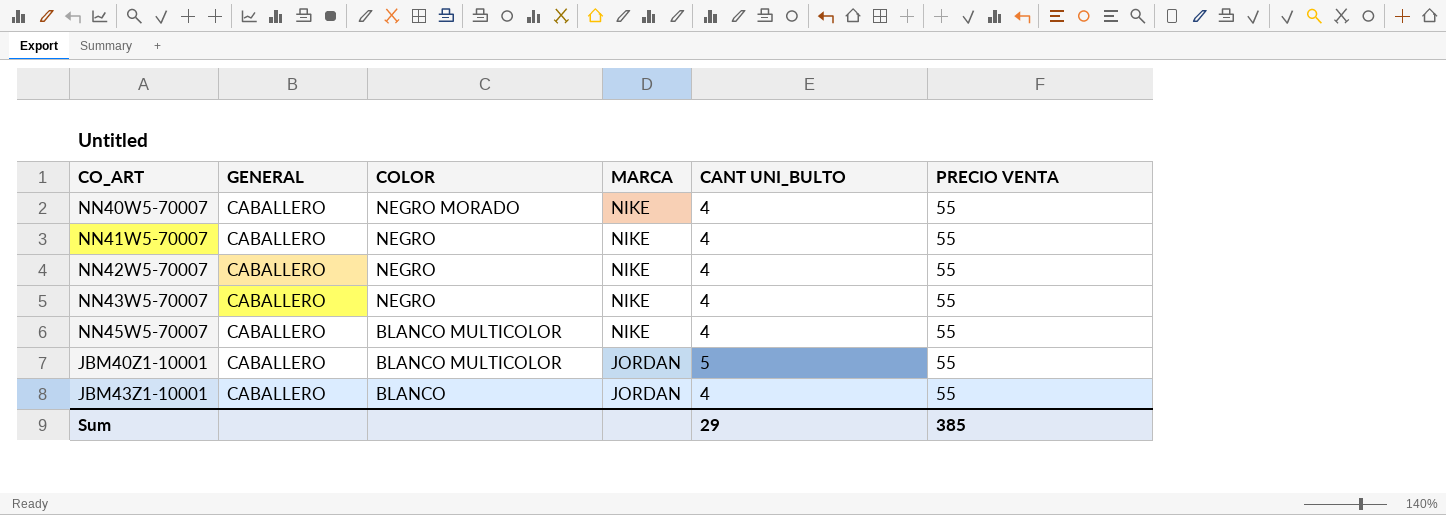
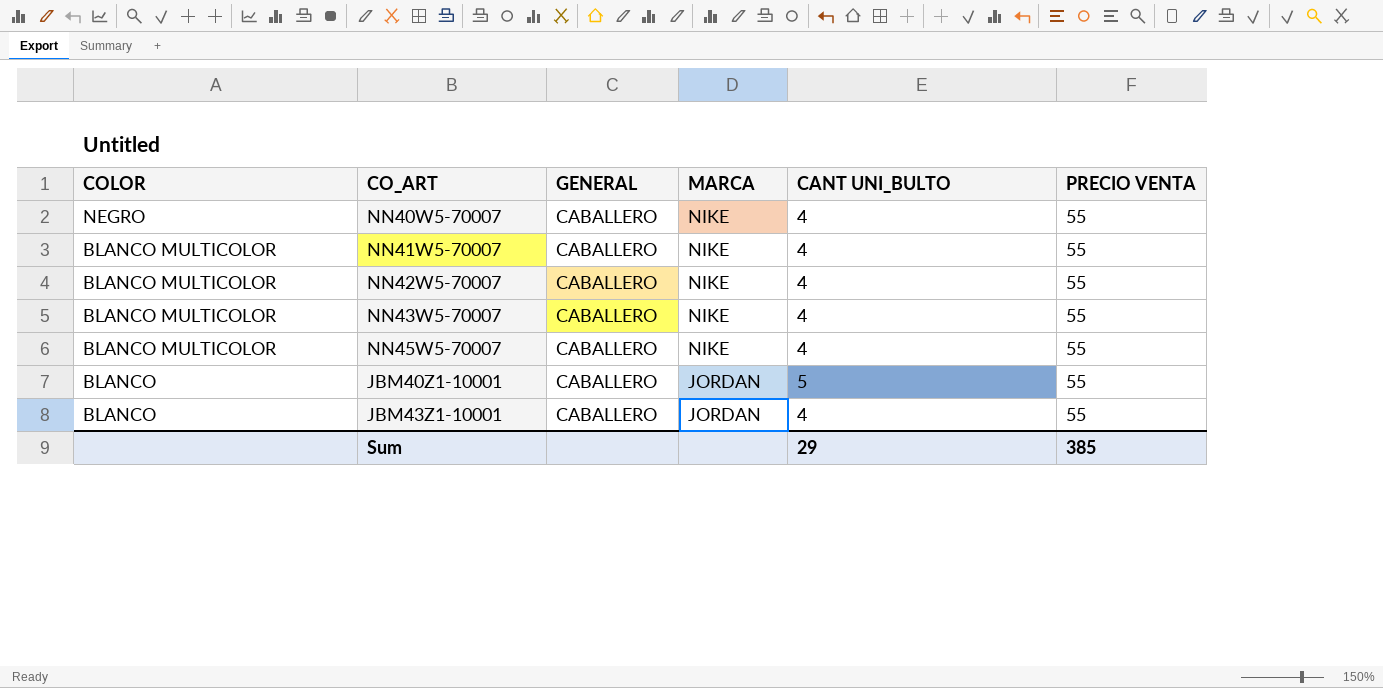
column COLOR | position: 3 -> 1
NN40W5-70007 | COLOR: NEGRO MORADO -> NEGRO
NN41W5-70007 | COLOR: NEGRO -> BLANCO MULTICOLOR
NN42W5-70007 | COLOR: NEGRO -> BLANCO MULTICOLOR
NN43W5-70007 | COLOR: NEGRO -> BLANCO MULTICOLOR
JBM40Z1-10001 | COLOR: BLANCO MULTICOLOR -> BLANCO

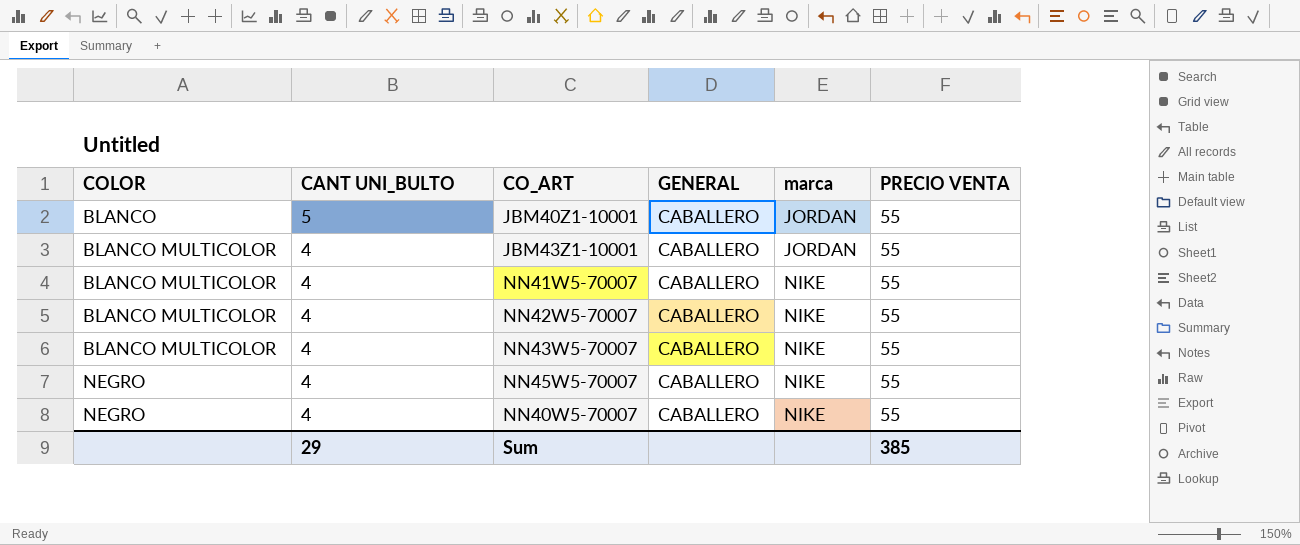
row order: COLOR descending -> COLOR ascending
column CANT UNI_BULTO | position: 5 -> 2
column name: MARCA -> marca
JBM43Z1-10001 | COLOR: BLANCO -> BLANCO MULTICOLOR
NN45W5-70007 | COLOR: BLANCO MULTICOLOR -> NEGRO

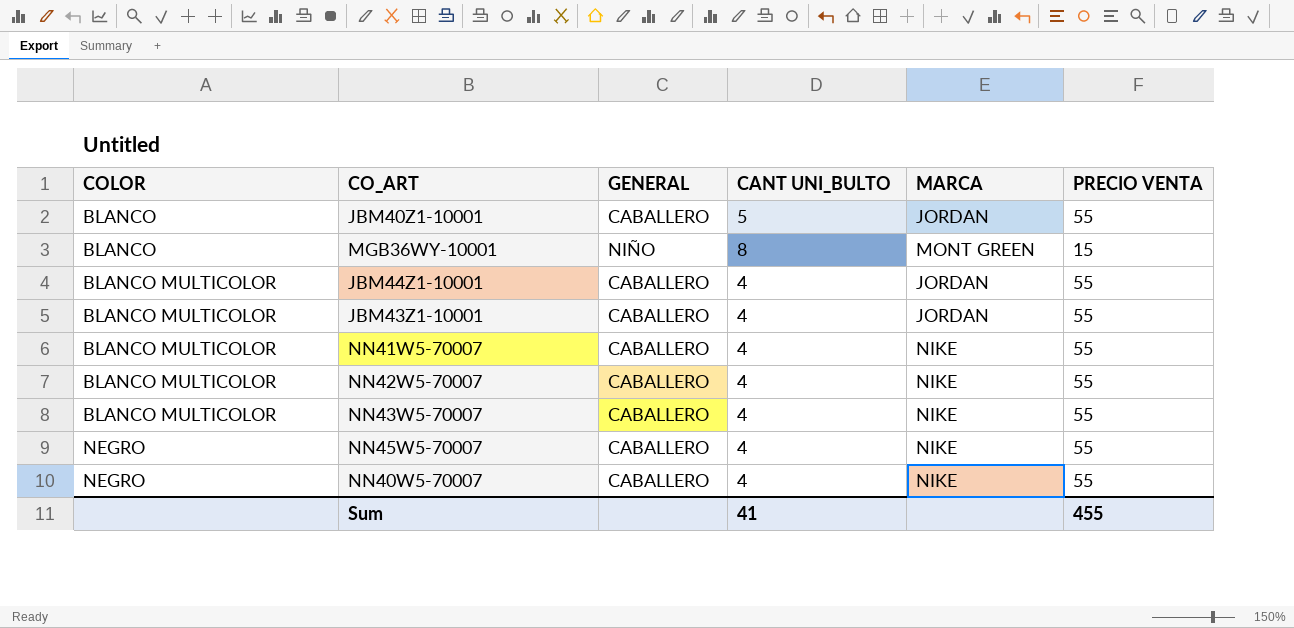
column CANT UNI_BULTO | position: 2 -> 4
column name: marca -> MARCA
row MGB36WY-10001: none -> BLANCO | NIÑO | 8 | MONT GREEN | 15
row JBM44Z1-10001: none -> BLANCO MULTICOLOR | CABALLERO | 4 | JORDAN | 55
Sum | CANT UNI_BULTO: 29 -> 41
Sum | PRECIO VENTA: 385 -> 455

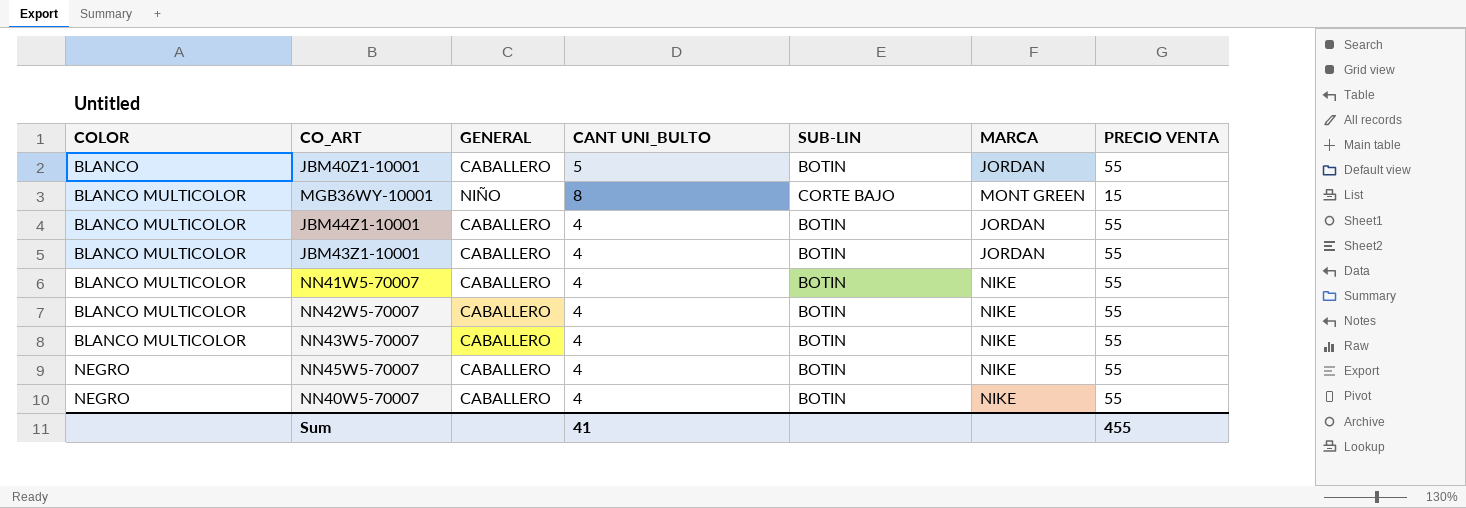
column SUB-LIN | position: none -> 5
MGB36WY-10001 | COLOR: BLANCO -> BLANCO MULTICOLOR

